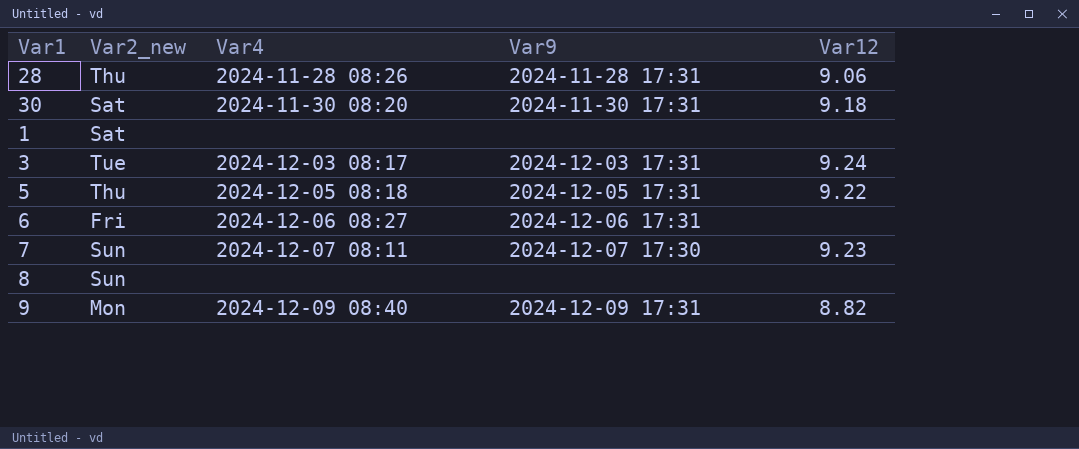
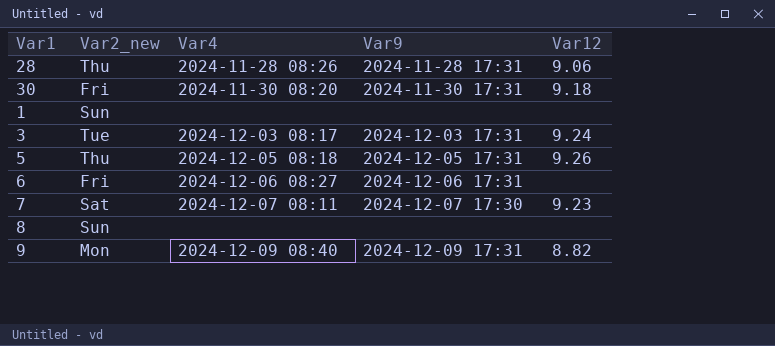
30 | Var2_new: Sat -> Fri
1 | Var2_new: Sat -> Sun
5 | Var12: 9.22 -> 9.26
7 | Var2_new: Sun -> Sat

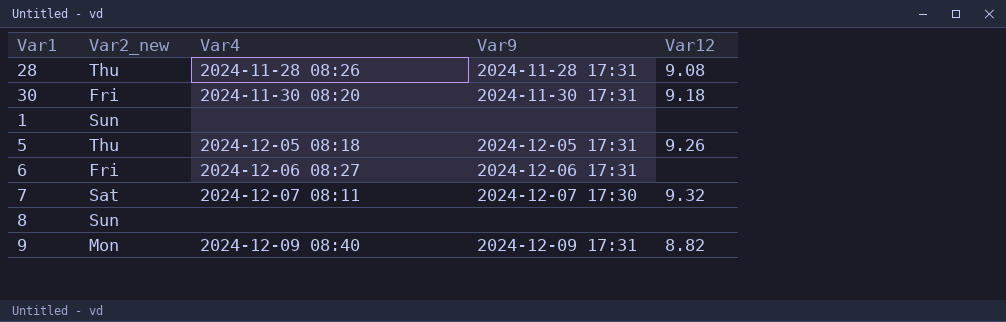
row 3: Tue | 2024-12-03 08:17 | 2024-12-03 17:31 | 9.24 -> none
28 | Var12: 9.06 -> 9.08
7 | Var12: 9.23 -> 9.32

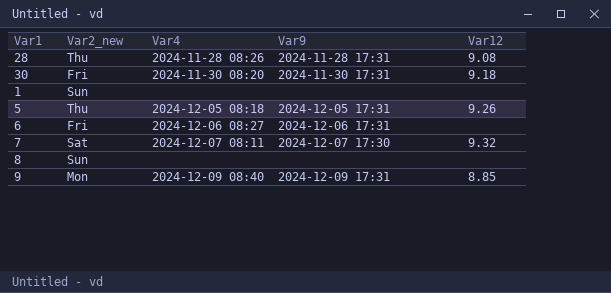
9 | Var12: 8.82 -> 8.85

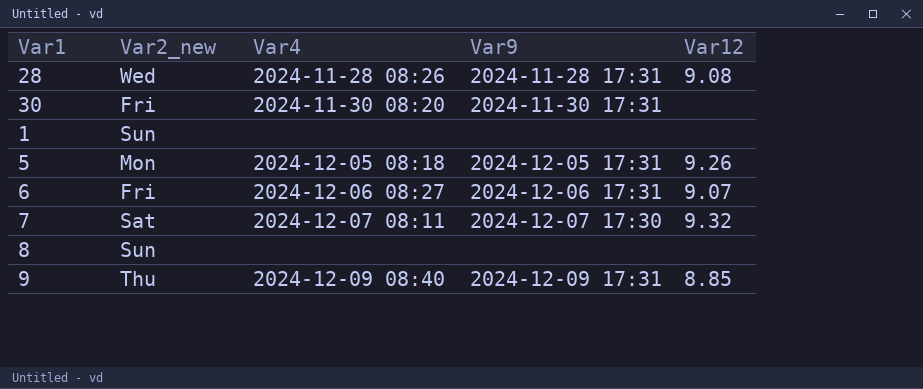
28 | Var2_new: Thu -> Wed
30 | Var12: 9.18 -> none
5 | Var2_new: Thu -> Mon
6 | Var12: none -> 9.07
9 | Var2_new: Mon -> Thu

